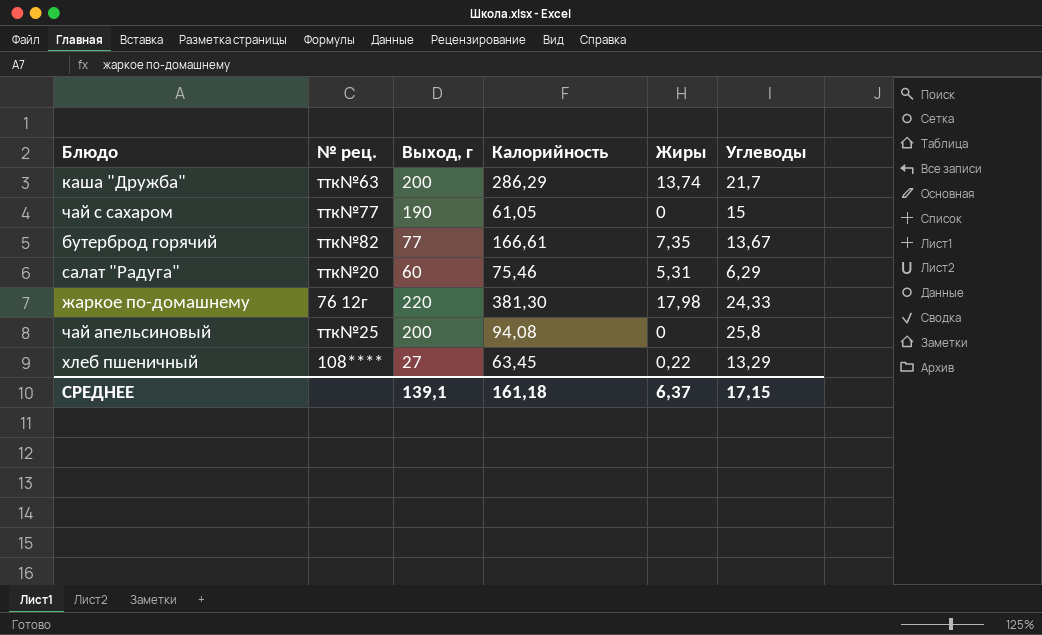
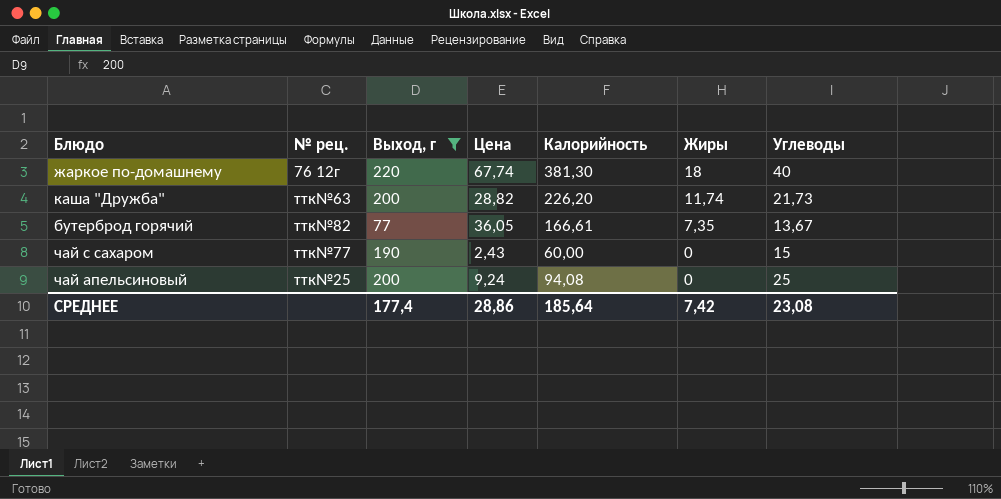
filter: none -> Выход, г >= 77
row order: none -> Жиры descending
column Цена | position: none -> 4
жаркое по-домашнему | Жиры: 17,98 -> 18
жаркое по-домашнему | Углеводы: 24,33 -> 40
каша "Дружба" | Калорийность: 286,29 -> 226,20
каша "Дружба" | Жиры: 13,74 -> 11,74
каша "Дружба" | Углеводы: 21,7 -> 21,73
чай с сахаром | Калорийность: 61,05 -> 60,00
чай апельсиновый | Углеводы: 25,8 -> 25
СРЕДНЕЕ | Выход, г: 139,1 -> 177,4
СРЕДНЕЕ | Калорийность: 161,18 -> 185,64
СРЕДНЕЕ | Жиры: 6,37 -> 7,42
СРЕДНЕЕ | Углеводы: 17,15 -> 23,08

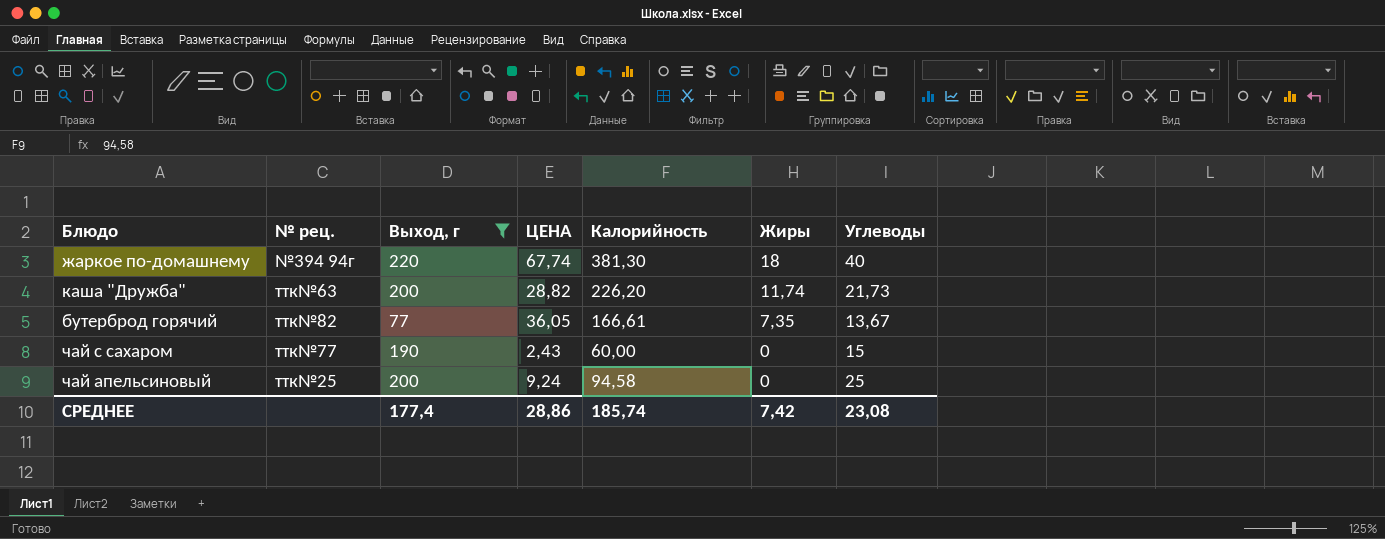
column name: Цена -> ЦЕНА
жаркое по-домашнему | № рец.: 76 12г -> №394 94г
чай апельсиновый | Калорийность: 94,08 -> 94,58
СРЕДНЕЕ | Калорийность: 185,64 -> 185,74

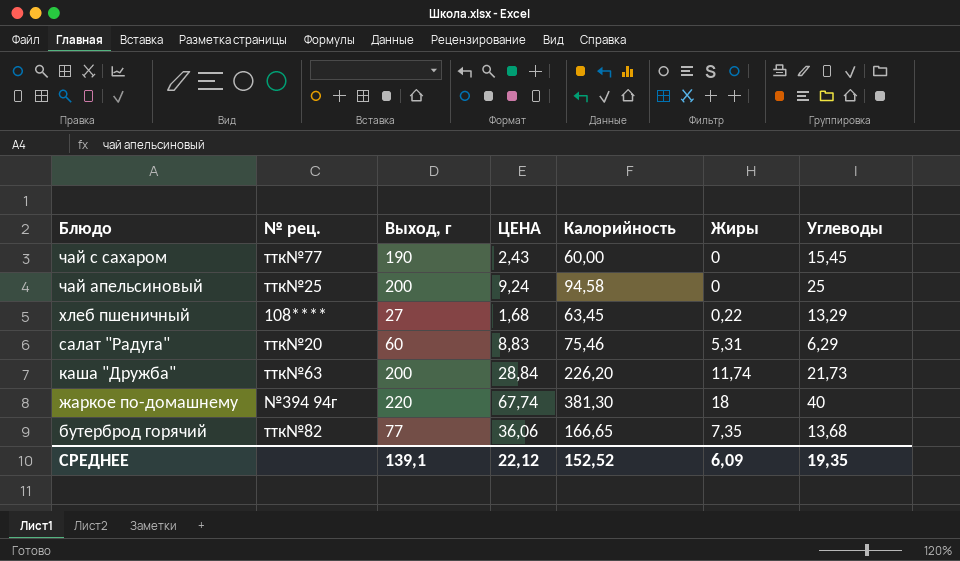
filter: Выход, г >= 77 -> none
row order: Жиры descending -> Блюдо descending
чай с сахаром | Углеводы: 15 -> 15,45
каша "Дружба" | ЦЕНА: 28,82 -> 28,84
бутерброд горячий | ЦЕНА: 36,05 -> 36,06
бутерброд горячий | Калорийность: 166,61 -> 166,65
бутерброд горячий | Углеводы: 13,67 -> 13,68
СРЕДНЕЕ | Выход, г: 177,4 -> 139,1
СРЕДНЕЕ | ЦЕНА: 28,86 -> 22,12
СРЕДНЕЕ | Калорийность: 185,74 -> 152,52
СРЕДНЕЕ | Жиры: 7,42 -> 6,09
СРЕДНЕЕ | Углеводы: 23,08 -> 19,35

